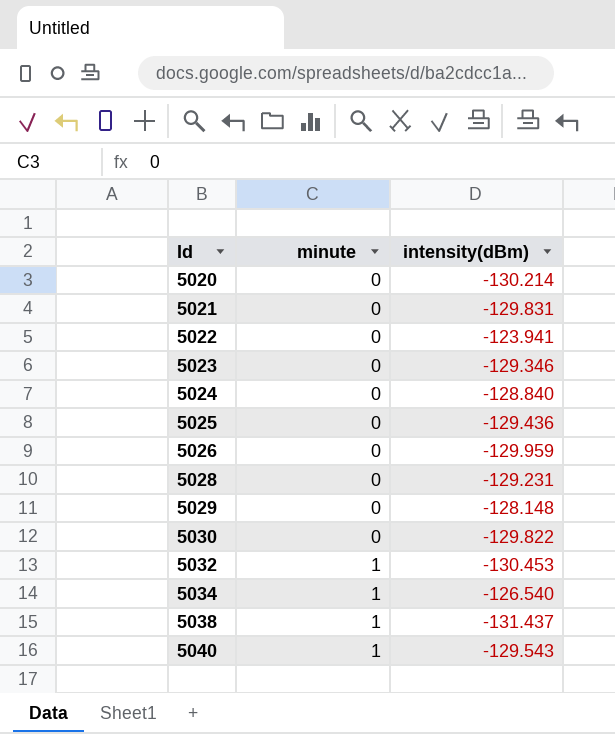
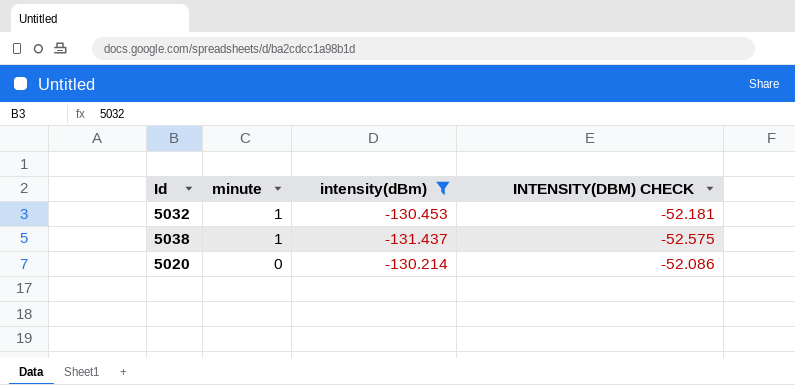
filter: none -> intensity(dBm) <= -130.214
row order: Id ascending -> minute descending
column INTENSITY(DBM) CHECK | formula: none -> [intensity(dBm)] * 0.4

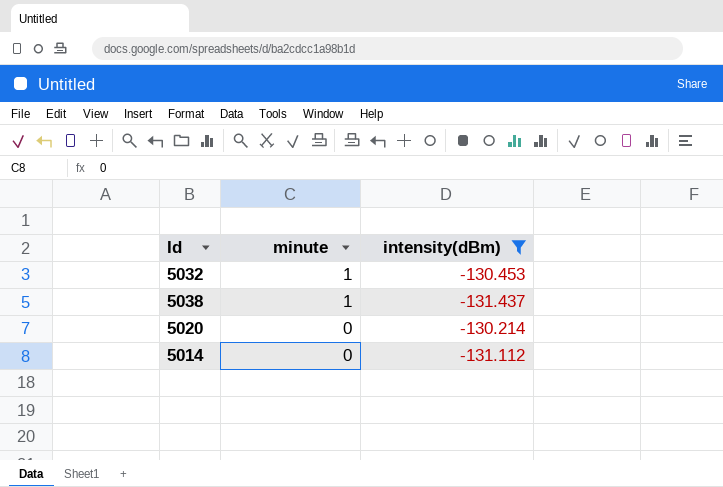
column INTENSITY(DBM) CHECK | formula: [intensity(dBm)] * 0.4 -> none
row 5014: none -> 0 | -131.112

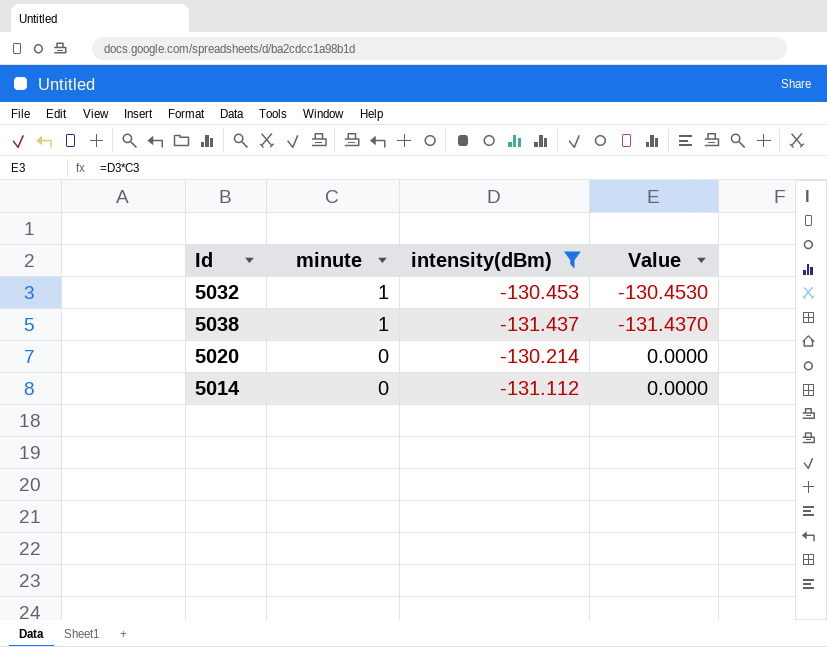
column Value | formula: none -> [minute] * [intensity(dBm)]

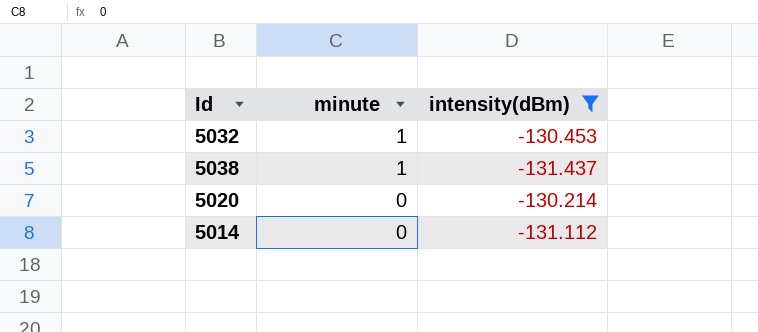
column Value | formula: [minute] * [intensity(dBm)] -> none

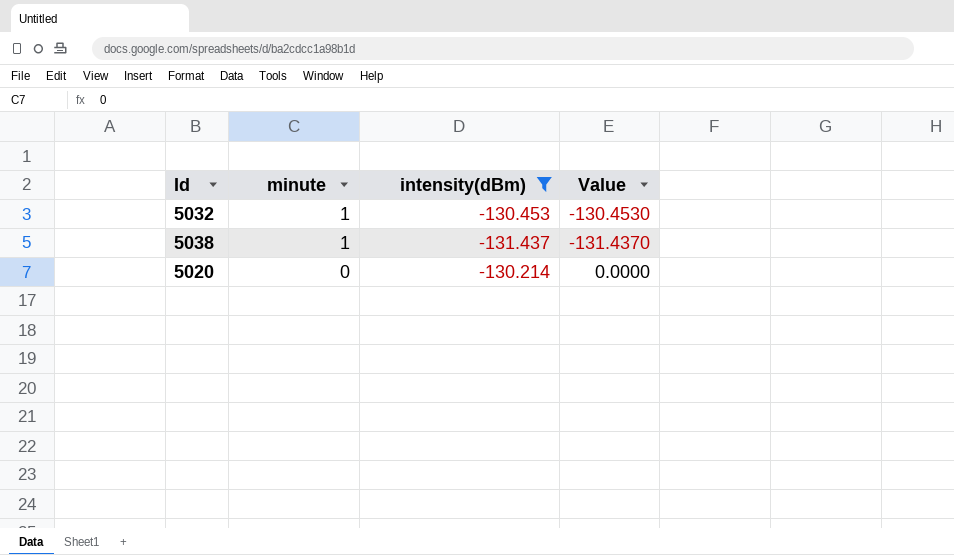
column Value | formula: none -> [minute] * [intensity(dBm)]
row 5014: 0 | -131.112 -> none

